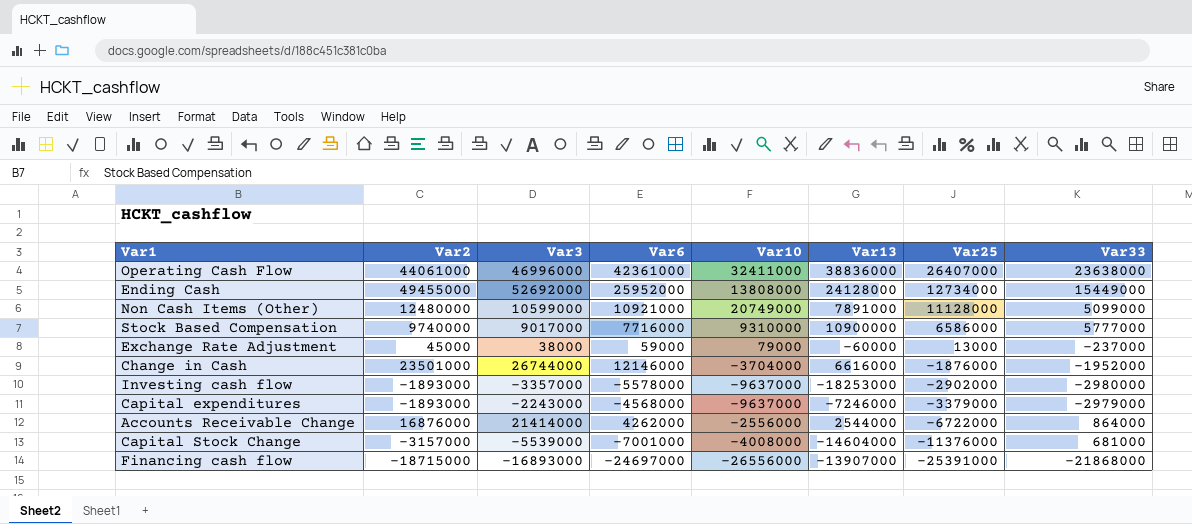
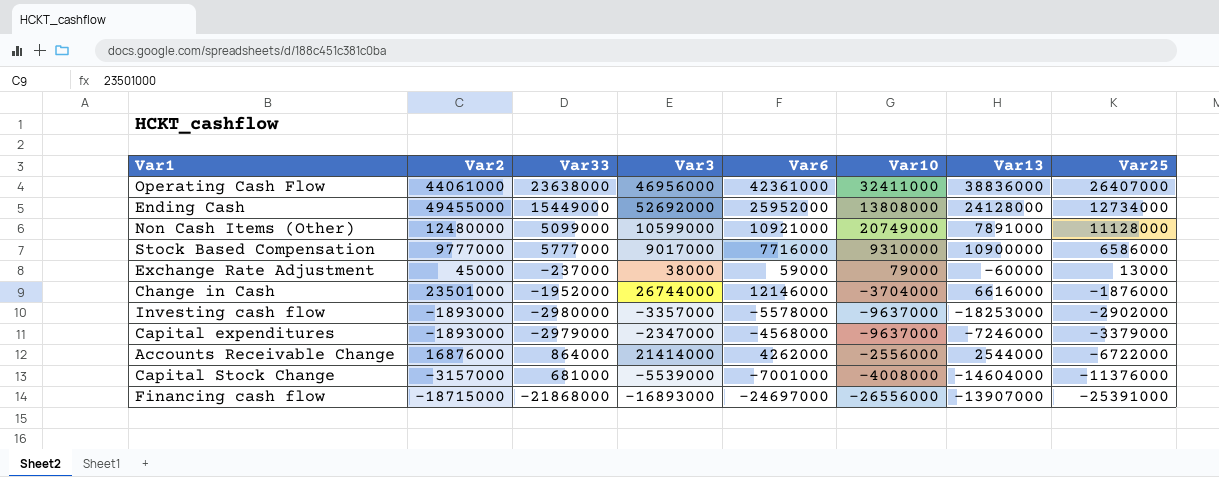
column Var33 | position: 8 -> 3
Operating Cash Flow | Var3: 46996000 -> 46956000
Stock Based Compensation | Var2: 9740000 -> 9777000
Capital expenditures | Var3: -2243000 -> -2347000

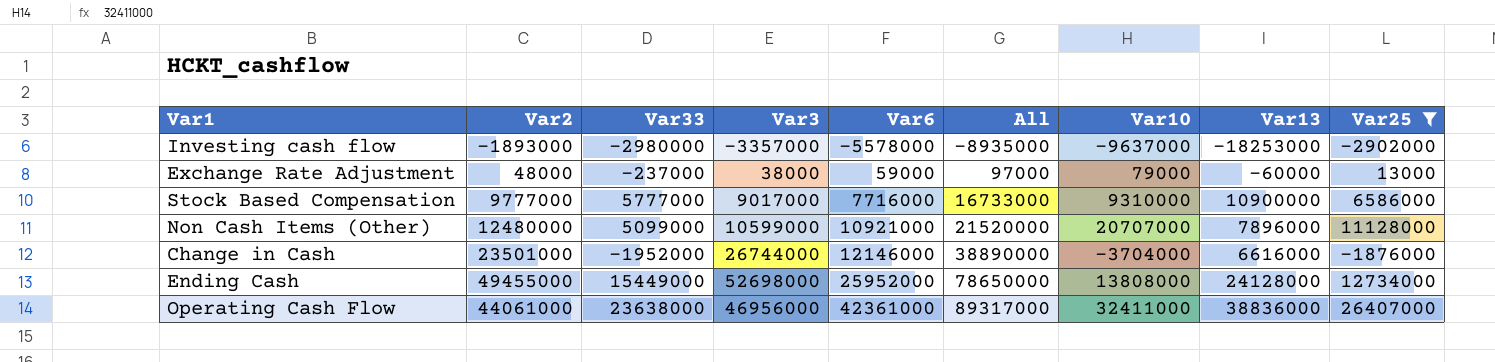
filter: none -> Var25 >= -2902000
row order: Var25 descending -> Var6 ascending
column All | formula: none -> [Var3] + [Var6]
Exchange Rate Adjustment | Var2: 45000 -> 48000
Non Cash Items (Other) | Var10: 20749000 -> 20707000
Non Cash Items (Other) | Var13: 7891000 -> 7896000
Ending Cash | Var3: 52692000 -> 52698000

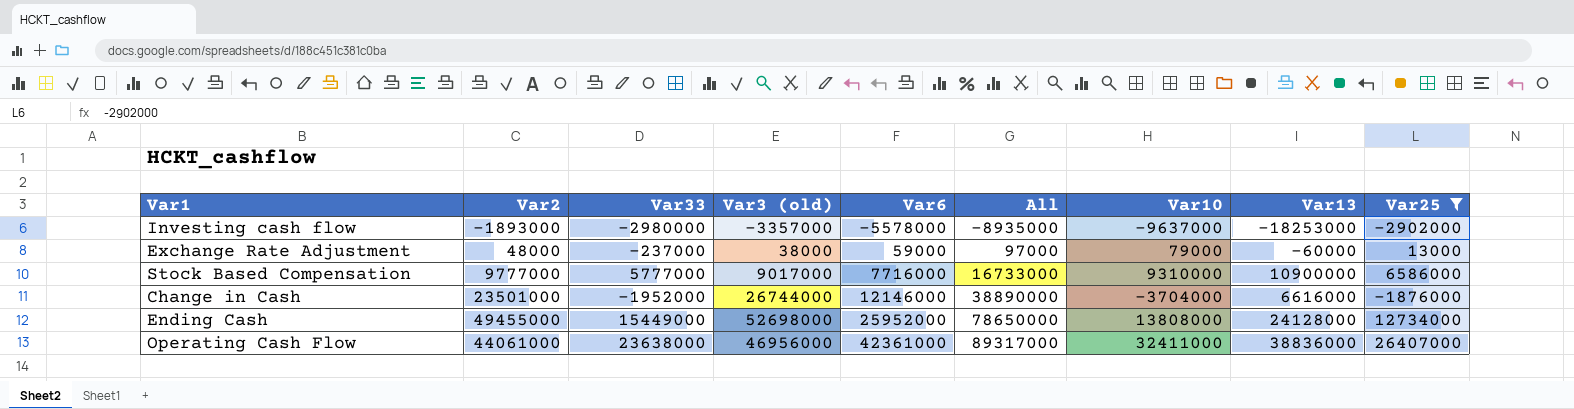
column name: Var3 -> Var3 (old)
row Non Cash Items (Other): 12480000 | 5099000 | 10599000 | 10921000 | 21520000 | 20707000 | 7896000 | 11128000 -> none

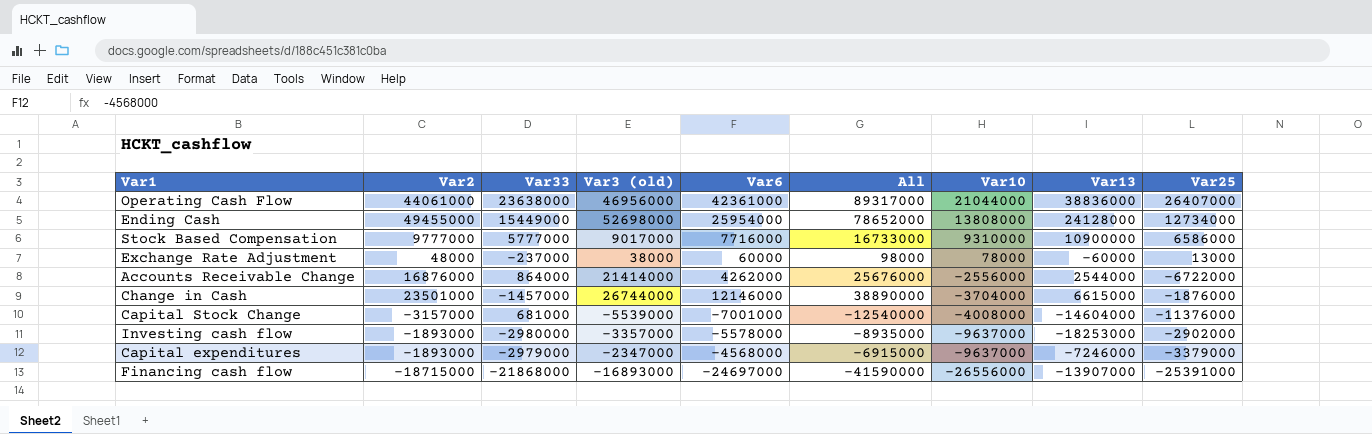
filter: Var25 >= -2902000 -> none
row order: Var6 ascending -> Var10 descending
Operating Cash Flow | Var10: 32411000 -> 21044000
Ending Cash | Var6: 25952000 -> 25954000
Ending Cash | All: 78650000 -> 78652000
Exchange Rate Adjustment | Var6: 59000 -> 60000
Exchange Rate Adjustment | All: 97000 -> 98000
Exchange Rate Adjustment | Var10: 79000 -> 78000
Change in Cash | Var33: -1952000 -> -1457000
Change in Cash | Var13: 6616000 -> 6615000

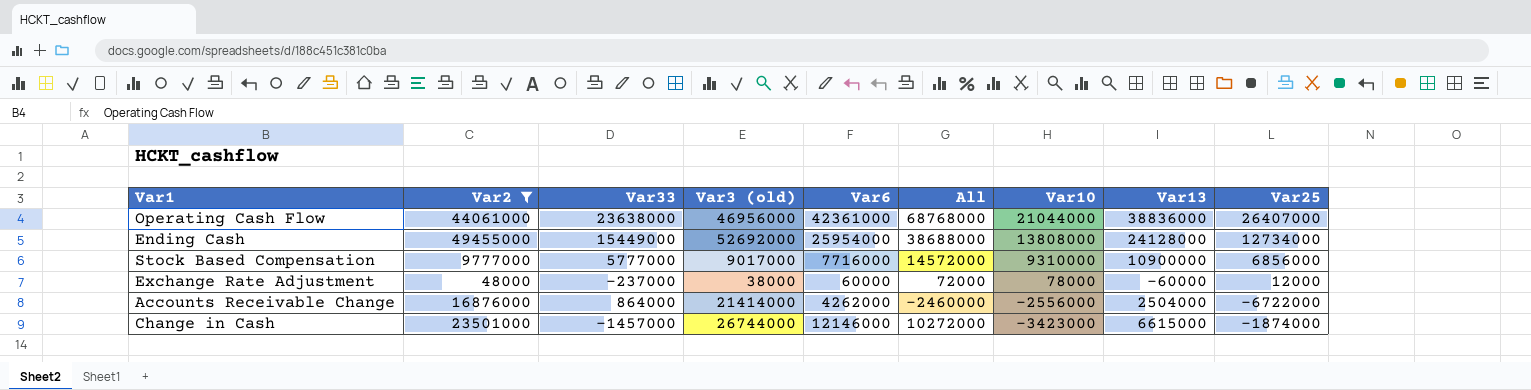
filter: none -> Var2 >= 48000
column All | formula: [Var3 (old)] + [Var6] -> [Var6] + [Var25]
Ending Cash | Var3 (old): 52698000 -> 52692000
Stock Based Compensation | Var25: 6586000 -> 6856000
Exchange Rate Adjustment | Var25: 13000 -> 12000
Accounts Receivable Change | Var13: 2544000 -> 2504000
Change in Cash | Var10: -3704000 -> -3423000
Change in Cash | Var25: -1876000 -> -1874000

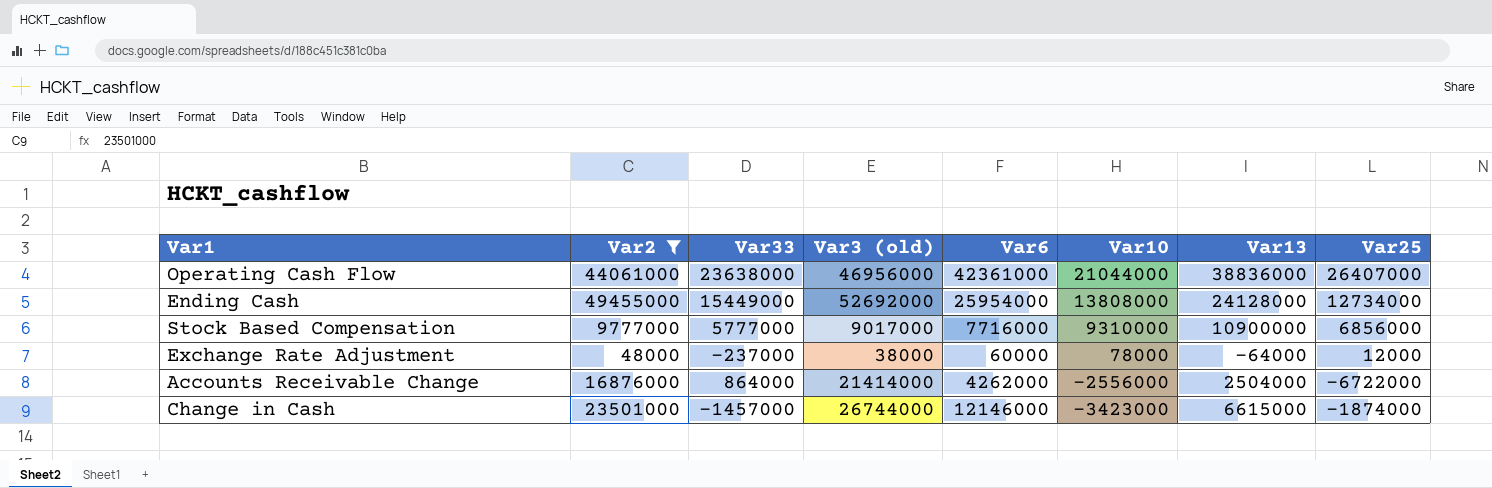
column All | formula: [Var6] + [Var25] -> none
Exchange Rate Adjustment | Var13: -60000 -> -64000

